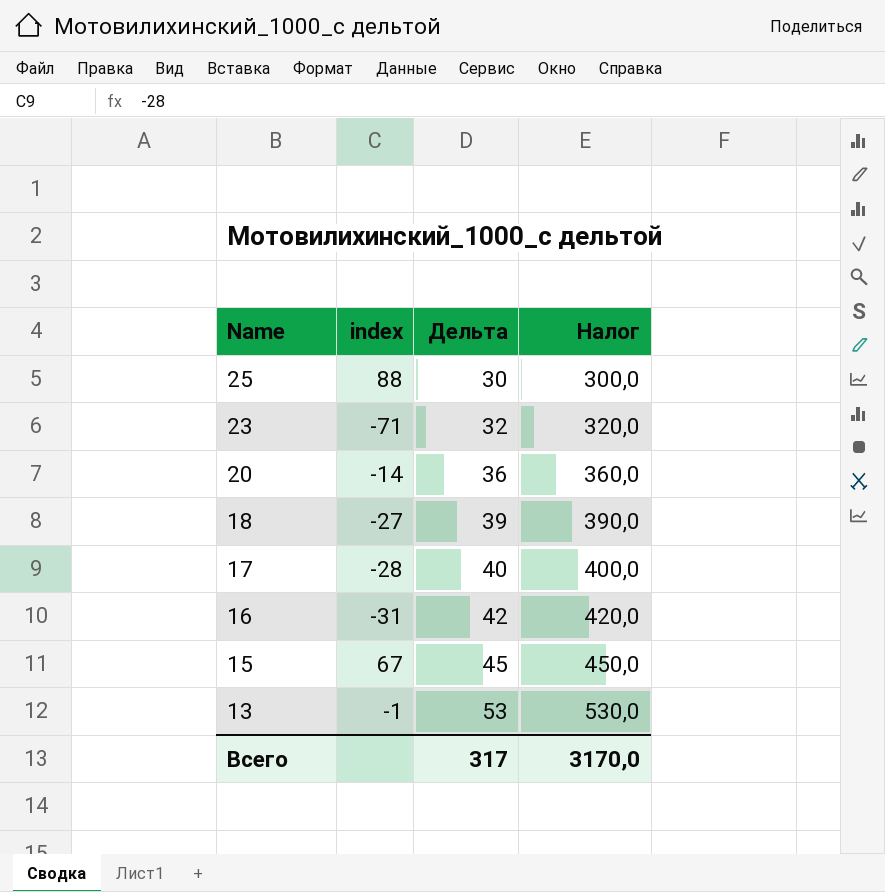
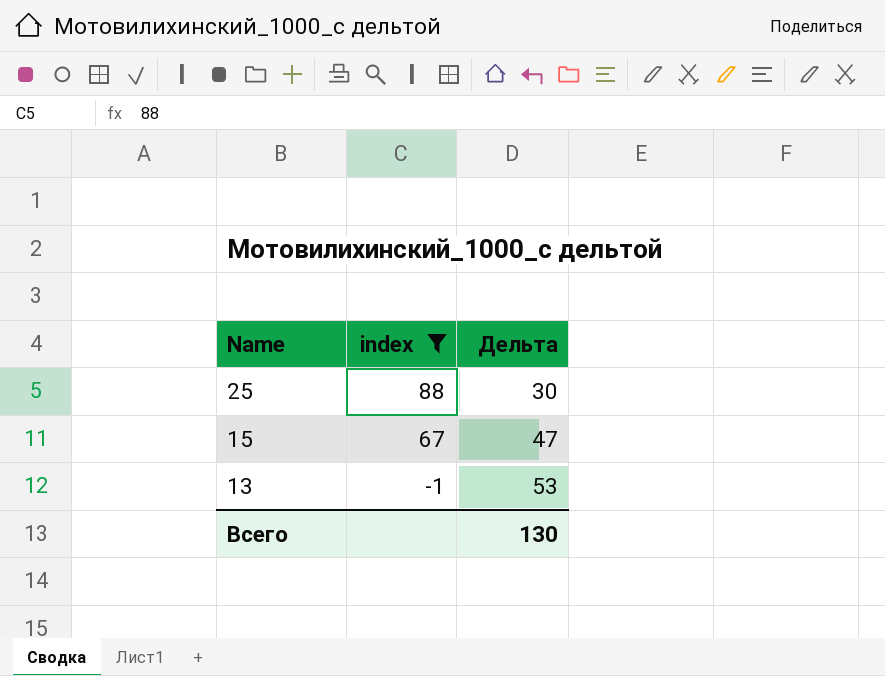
filter: none -> index >= -1
column Налог | formula: [Дельта] * 10 -> none
15 | Дельта: 45 -> 47
Всего | Дельта: 317 -> 130

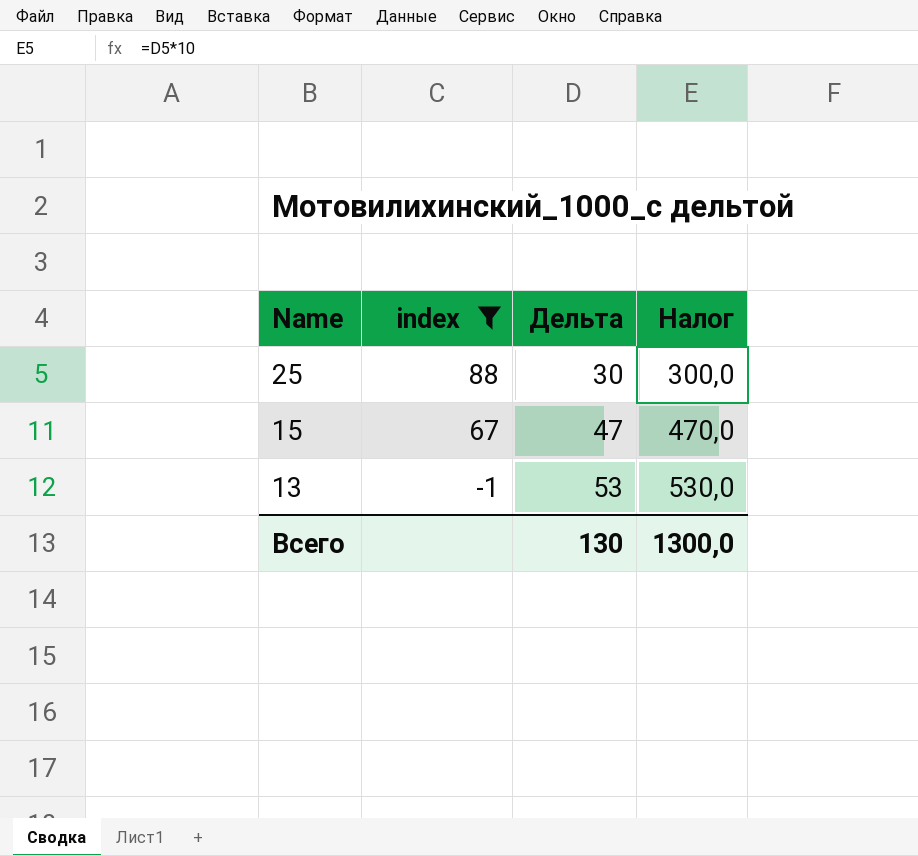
column Налог | formula: none -> [Дельта] * 10

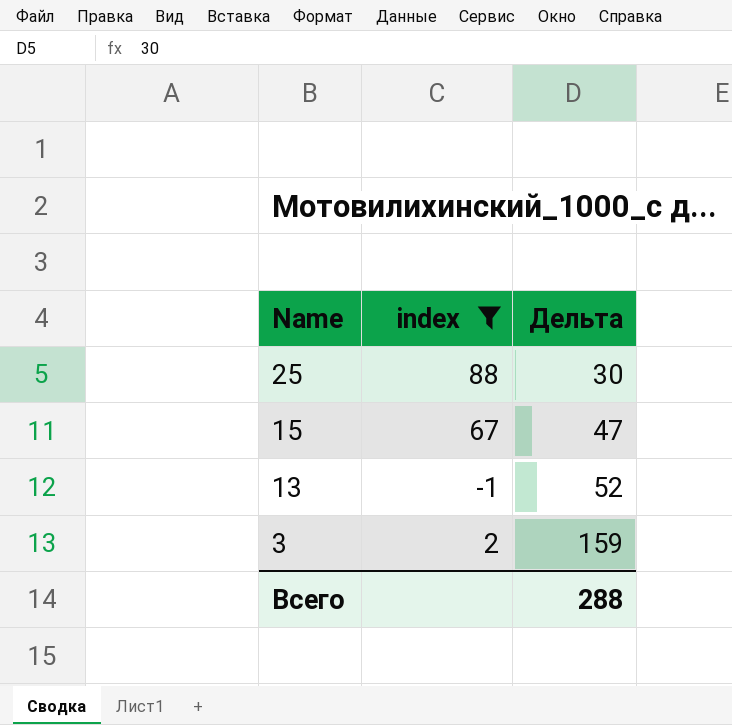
column Налог | formula: [Дельта] * 10 -> none
13 | Дельта: 53 -> 52
row 3: none -> 2 | 159
Всего | Дельта: 130 -> 288

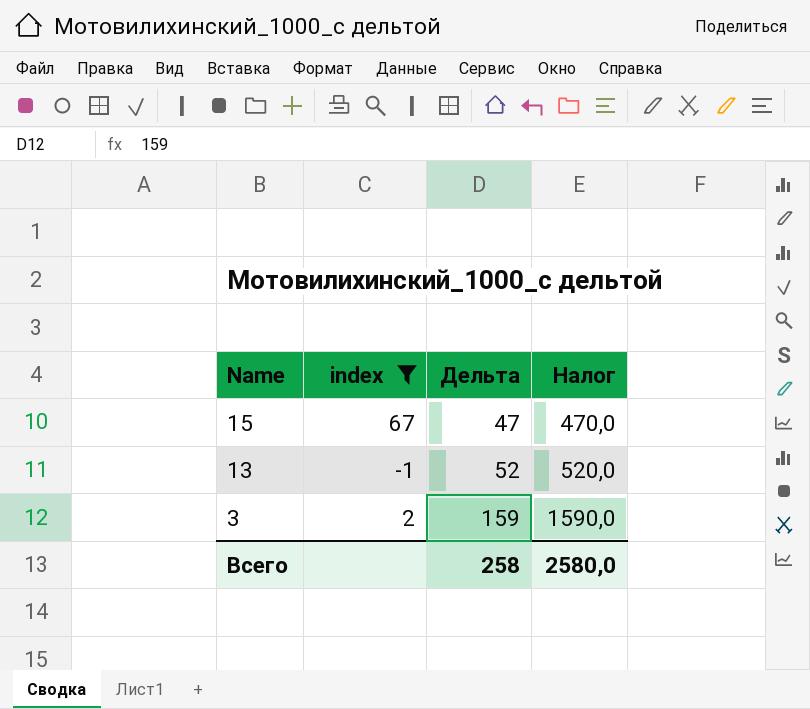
column Налог | formula: none -> [Дельта] * 10
row 25: 88 | 30 -> none
Всего | Дельта: 288 -> 258

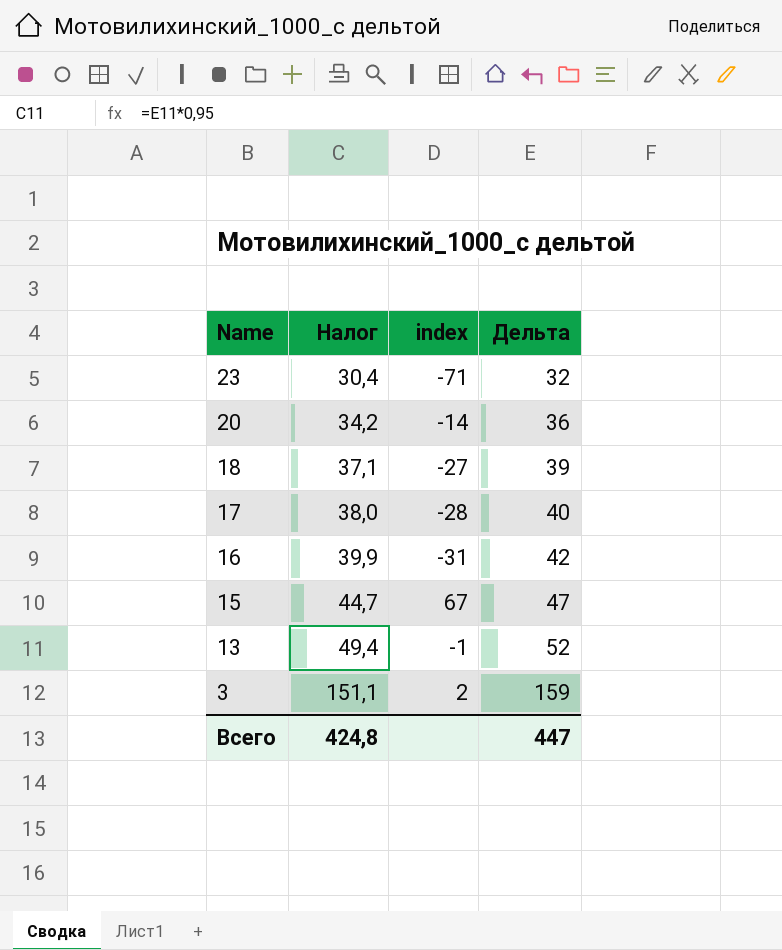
filter: index >= -1 -> none
column Налог | formula: [Дельта] * 10 -> [Дельта] * 0,95
column Налог | position: 4 -> 2
Всего | Налог: 2580,0 -> 424,8
Всего | Дельта: 258 -> 447

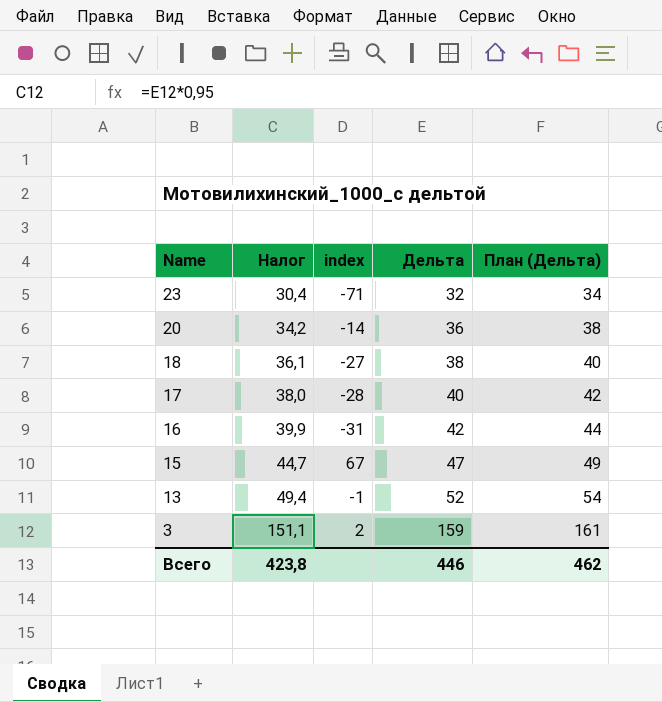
column План (Дельта) | formula: none -> [Дельта] + 2
18 | Налог: 37,1 -> 36,1
18 | Дельта: 39 -> 38
Всего | Налог: 424,8 -> 423,8
Всего | Дельта: 447 -> 446

